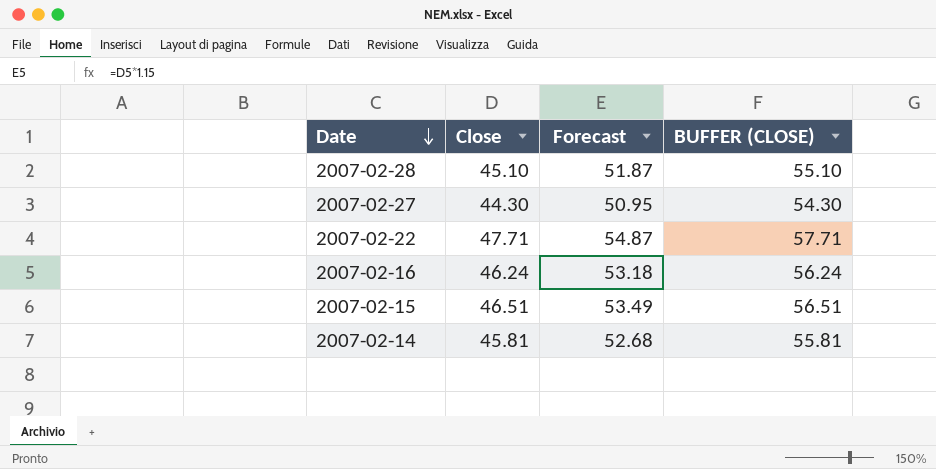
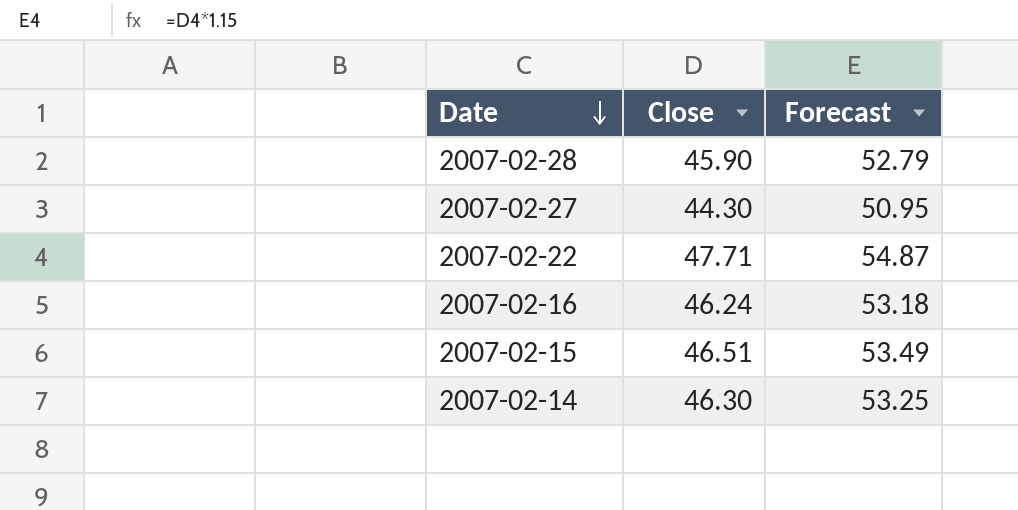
column BUFFER (CLOSE) | formula: [Close] + 10 -> none
2007-02-28 | Close: 45.10 -> 45.90
2007-02-28 | Forecast: 51.87 -> 52.79
2007-02-14 | Close: 45.81 -> 46.30
2007-02-14 | Forecast: 52.68 -> 53.25

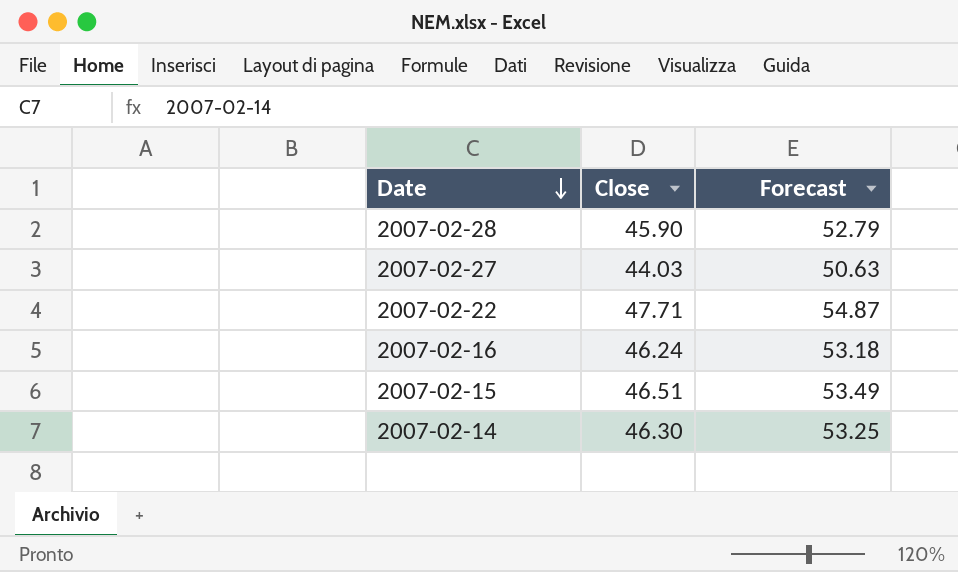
2007-02-27 | Close: 44.30 -> 44.03
2007-02-27 | Forecast: 50.95 -> 50.63

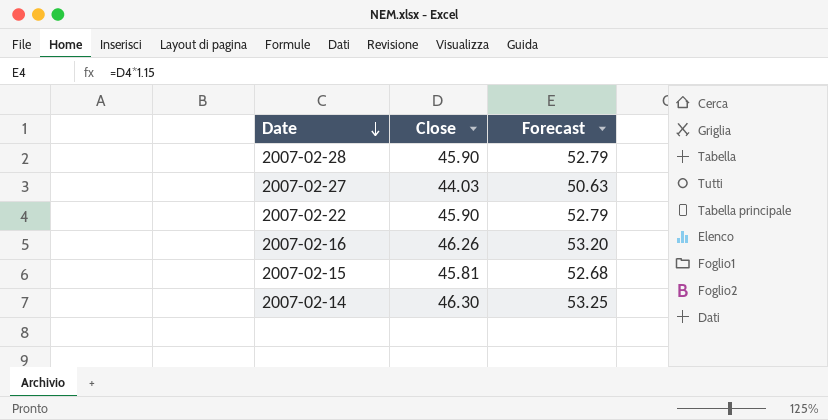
2007-02-22 | Close: 47.71 -> 45.90
2007-02-22 | Forecast: 54.87 -> 52.79
2007-02-16 | Close: 46.24 -> 46.26
2007-02-16 | Forecast: 53.18 -> 53.20
2007-02-15 | Close: 46.51 -> 45.81
2007-02-15 | Forecast: 53.49 -> 52.68

